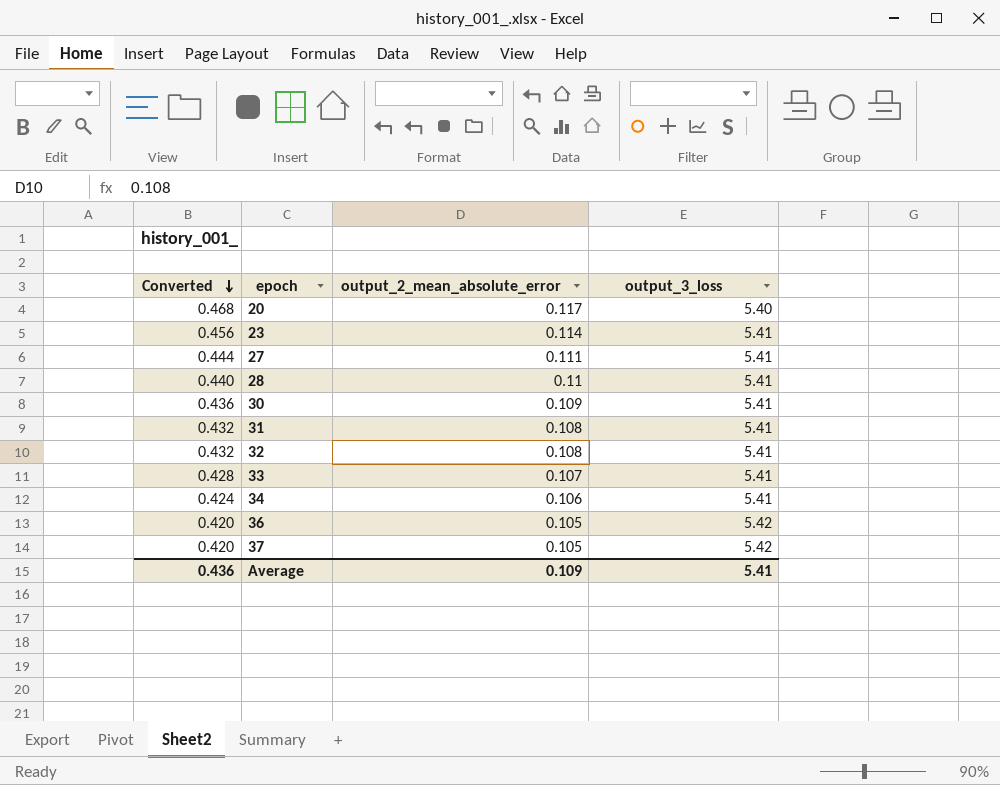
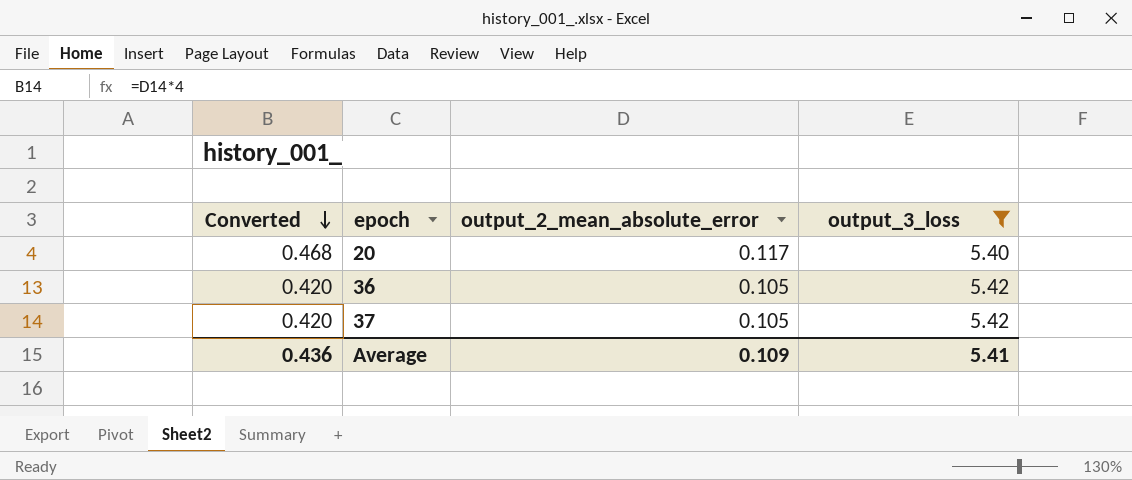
filter: none -> output_3_loss != 5.41

